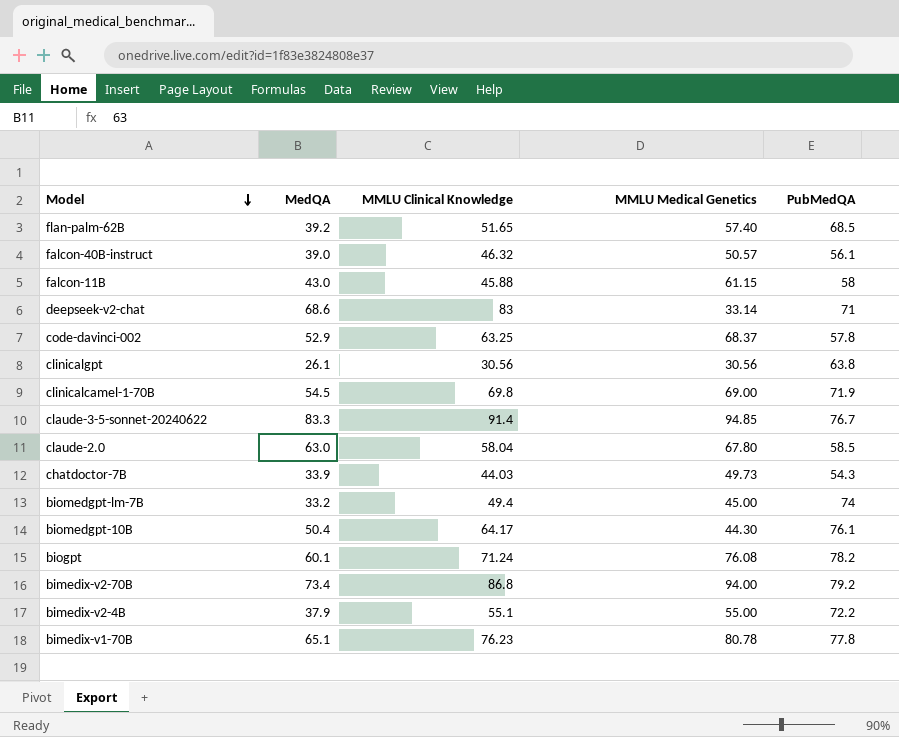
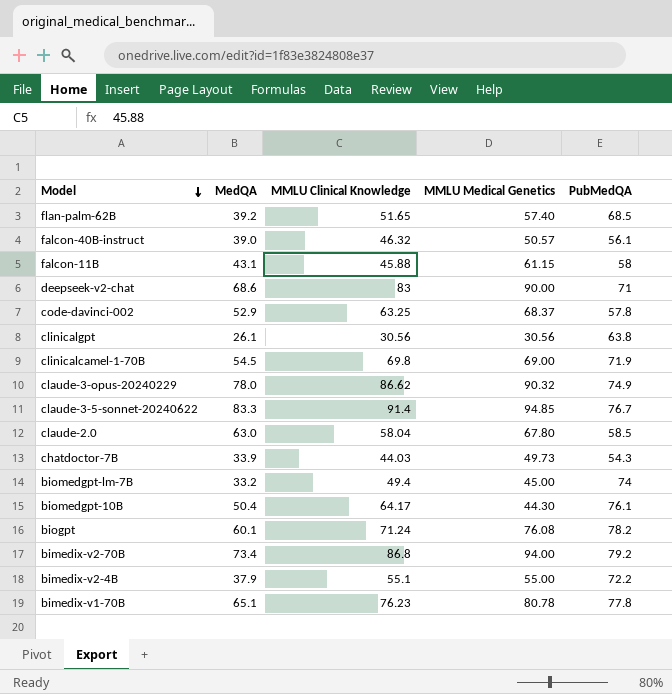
falcon-11B | MedQA: 43.0 -> 43.1
deepseek-v2-chat | MMLU Medical Genetics: 33.14 -> 90.00
row claude-3-opus-20240229: none -> 78.0 | 86.62 | 90.32 | 74.9

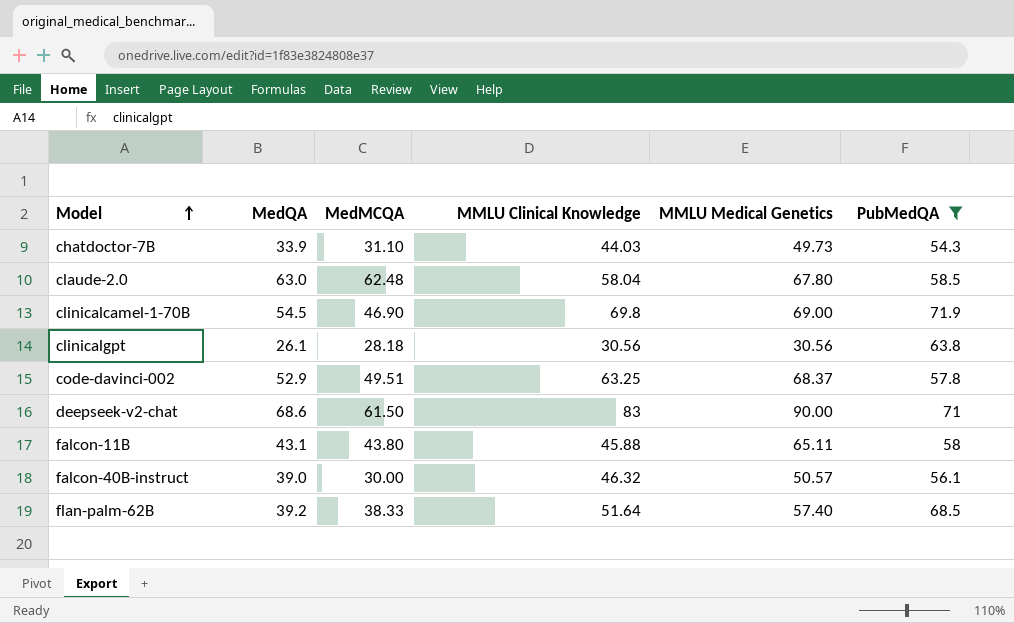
filter: none -> PubMedQA <= 71.9
row order: Model descending -> Model ascending
column MedMCQA | position: none -> 3
falcon-11B | MMLU Medical Genetics: 61.15 -> 65.11
flan-palm-62B | MMLU Clinical Knowledge: 51.65 -> 51.64

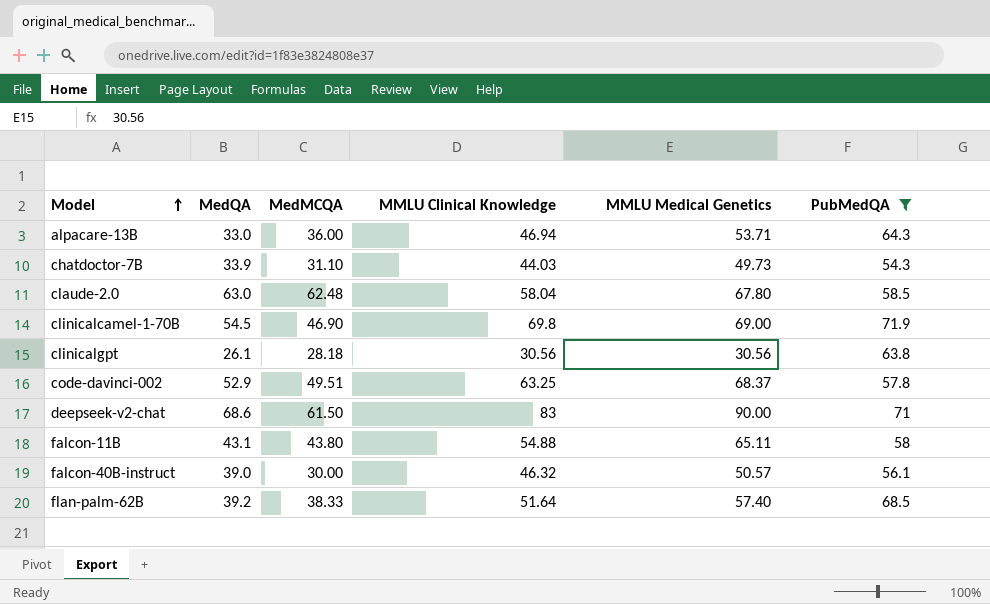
row alpacare-13B: none -> 33.0 | 36.00 | 46.94 | 53.71 | 64.3
falcon-11B | MMLU Clinical Knowledge: 45.88 -> 54.88

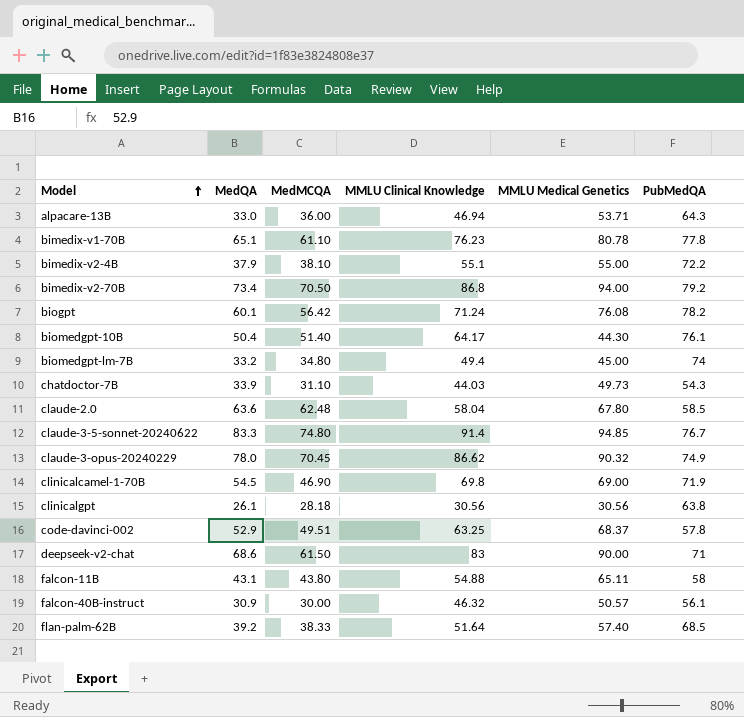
filter: PubMedQA <= 71.9 -> none
claude-2.0 | MedQA: 63.0 -> 63.6
falcon-40B-instruct | MedQA: 39.0 -> 30.9

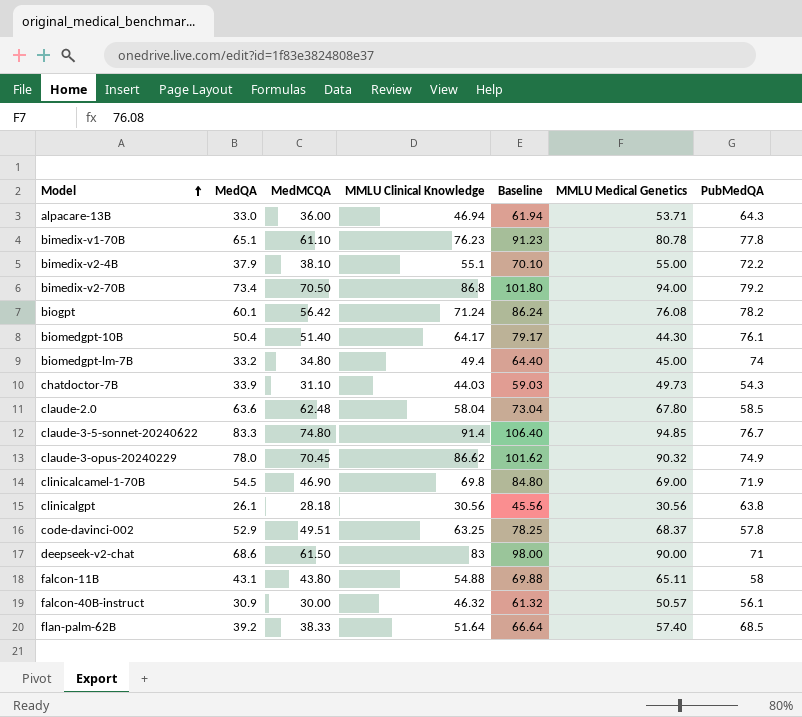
column Baseline | formula: none -> [MMLU Clinical Knowledge] + 15

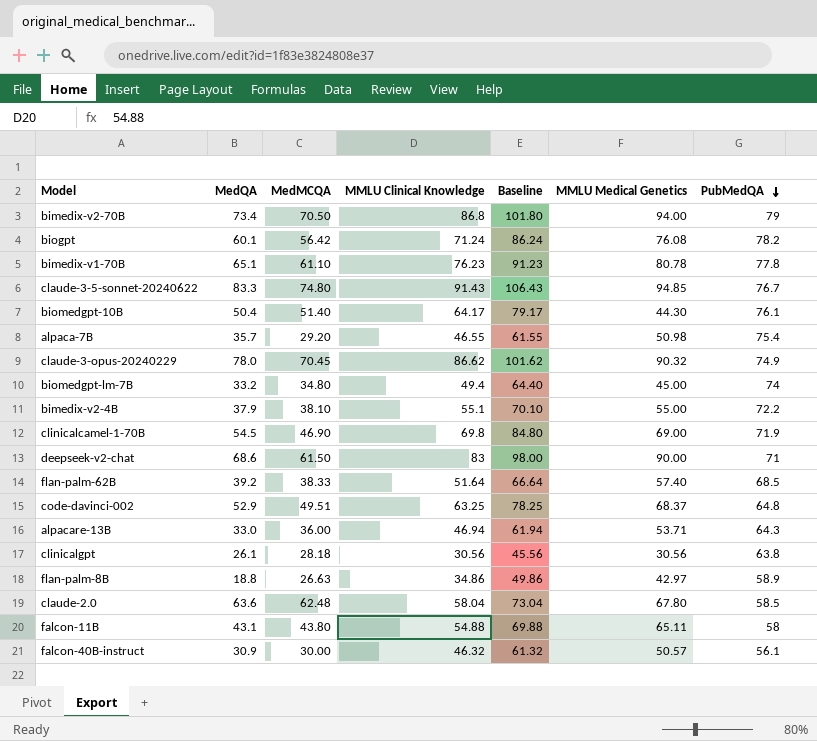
row order: Model ascending -> PubMedQA descending
row chatdoctor-7B: 33.9 | 31.10 | 44.03 | 59.03 | 49.73 | 54.3 -> none
bimedix-v2-70B | PubMedQA: 79.2 -> 79
claude-3-5-sonnet-20240622 | MMLU Clinical Knowledge: 91.4 -> 91.43
claude-3-5-sonnet-20240622 | Baseline: 106.40 -> 106.43
row alpaca-7B: none -> 35.7 | 29.20 | 46.55 | 61.55 | 50.98 | 75.4
code-davinci-002 | PubMedQA: 57.8 -> 64.8
row flan-palm-8B: none -> 18.8 | 26.63 | 34.86 | 49.86 | 42.97 | 58.9

